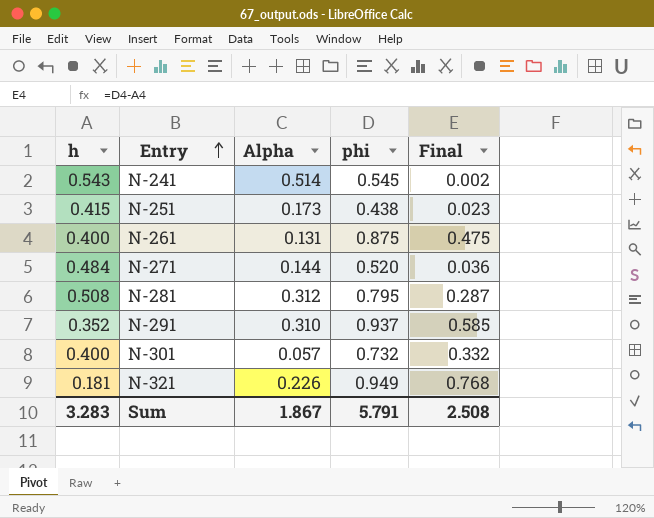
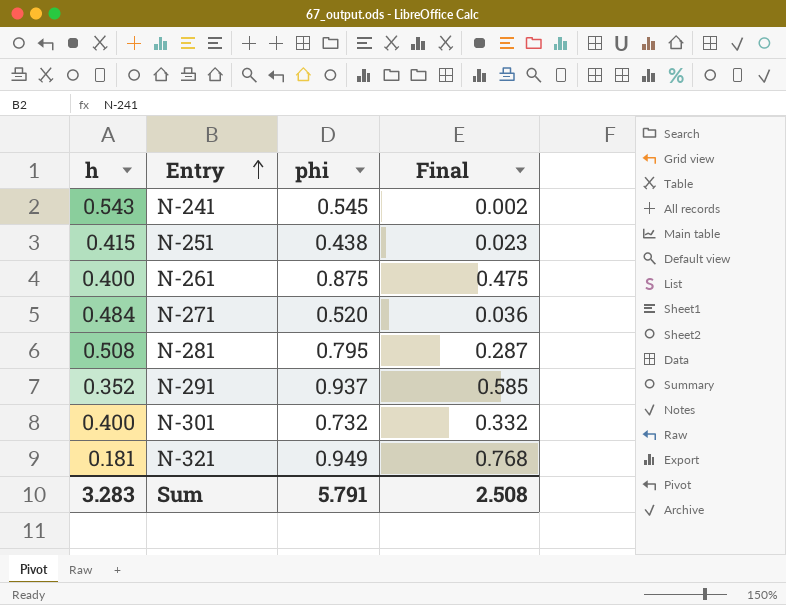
column Alpha | position: 3 -> none

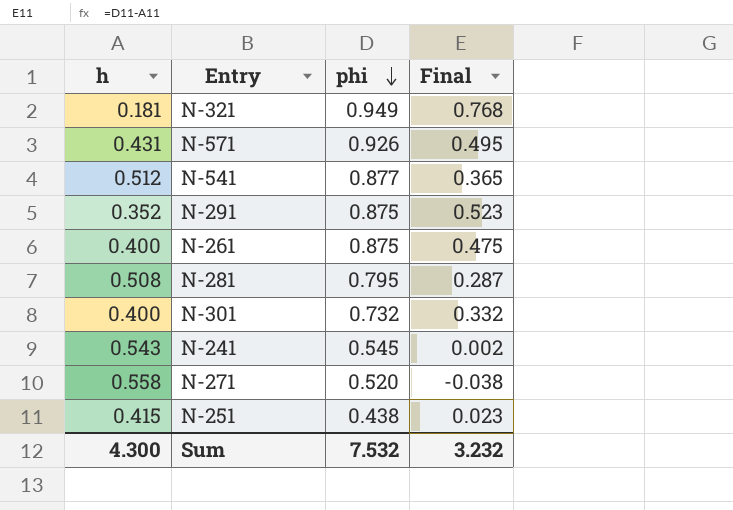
row order: Entry ascending -> phi descending
row N-571: none -> 0.431 | 0.926 | 0.495
row N-541: none -> 0.512 | 0.877 | 0.365
N-291 | phi: 0.937 -> 0.875
N-291 | Final: 0.585 -> 0.523
N-271 | h: 0.484 -> 0.558
N-271 | Final: 0.036 -> -0.038
Sum | h: 3.283 -> 4.300
Sum | phi: 5.791 -> 7.532
Sum | Final: 2.508 -> 3.232

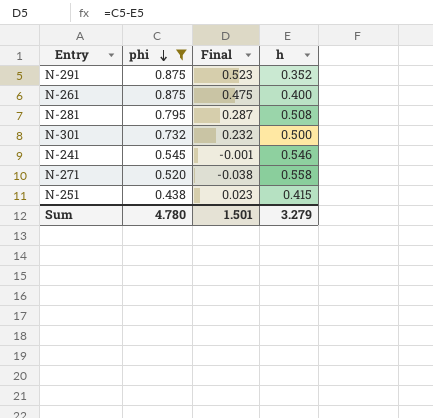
filter: none -> phi <= 0.875
column h | position: 1 -> 4
N-301 | Final: 0.332 -> 0.232
N-301 | h: 0.400 -> 0.500
N-241 | Final: 0.002 -> -0.001
N-241 | h: 0.543 -> 0.546
Sum | phi: 7.532 -> 4.780
Sum | Final: 3.232 -> 1.501
Sum | h: 4.300 -> 3.279

